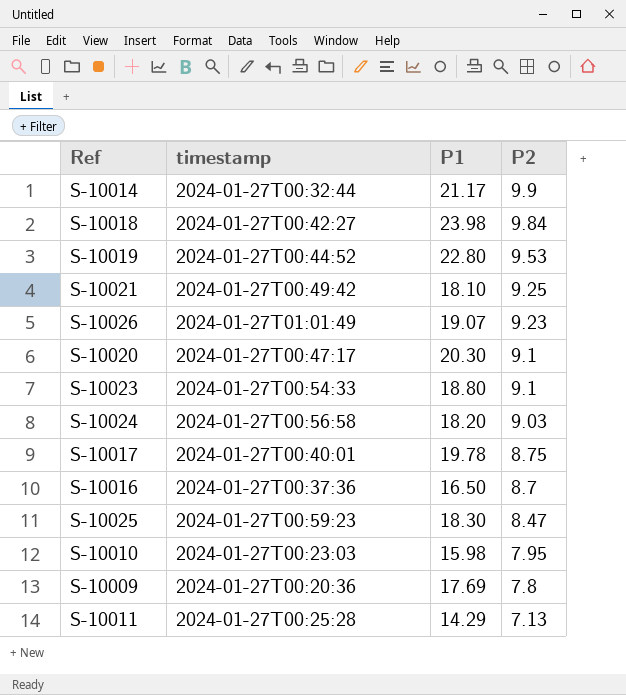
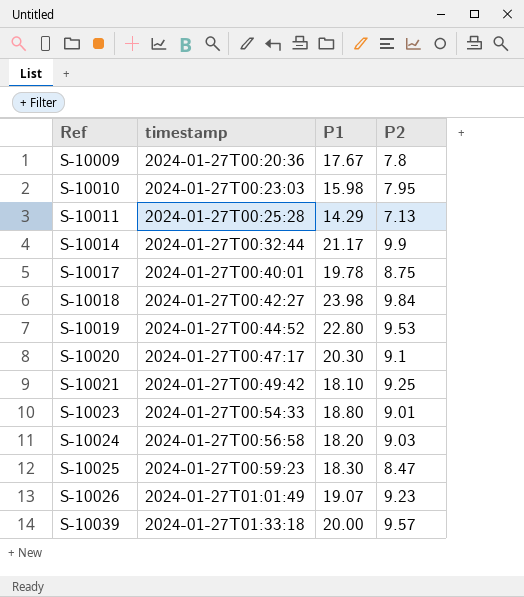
row order: P2 descending -> Ref ascending
row S-10016: 2024-01-27T00:37:36 | 16.50 | 8.7 -> none
S-10009 | P1: 17.69 -> 17.67
S-10023 | P2: 9.1 -> 9.01
row S-10039: none -> 2024-01-27T01:33:18 | 20.00 | 9.57

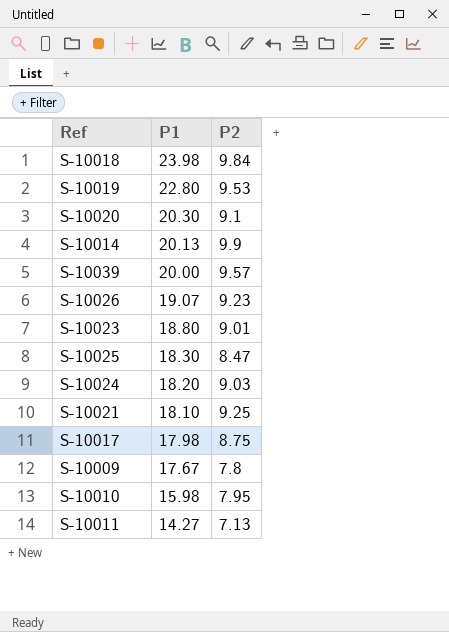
row order: Ref ascending -> P1 descending
column timestamp | position: 2 -> none
S-10014 | P1: 21.17 -> 20.13
S-10017 | P1: 19.78 -> 17.98
S-10011 | P1: 14.29 -> 14.27

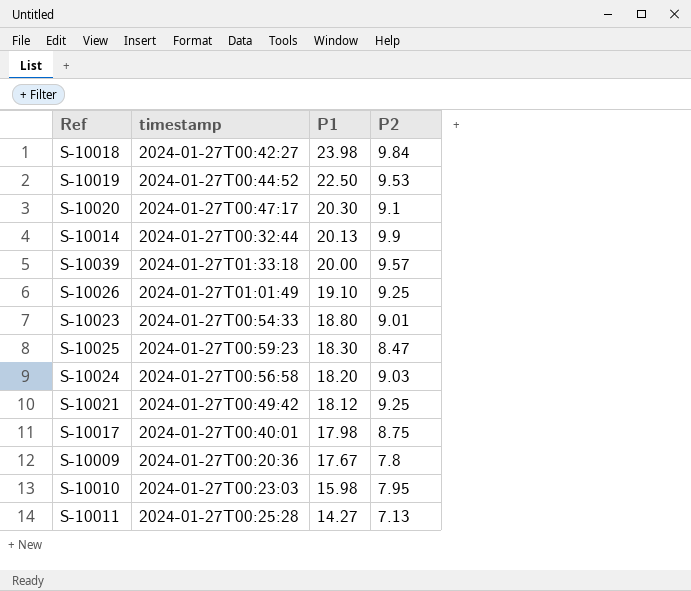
column timestamp | position: none -> 2
S-10019 | P1: 22.80 -> 22.50
S-10026 | P1: 19.07 -> 19.10
S-10026 | P2: 9.23 -> 9.25
S-10021 | P1: 18.10 -> 18.12

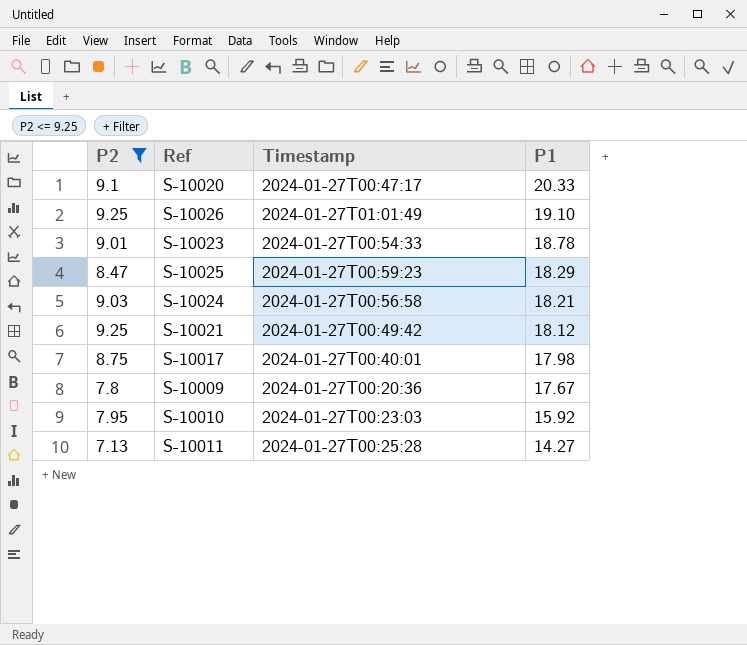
filter: none -> P2 <= 9.25
column P2 | position: 4 -> 1
column name: timestamp -> Timestamp
S-10020 | P1: 20.30 -> 20.33
S-10023 | P1: 18.80 -> 18.78
S-10025 | P1: 18.30 -> 18.29
S-10024 | P1: 18.20 -> 18.21
S-10010 | P1: 15.98 -> 15.92

